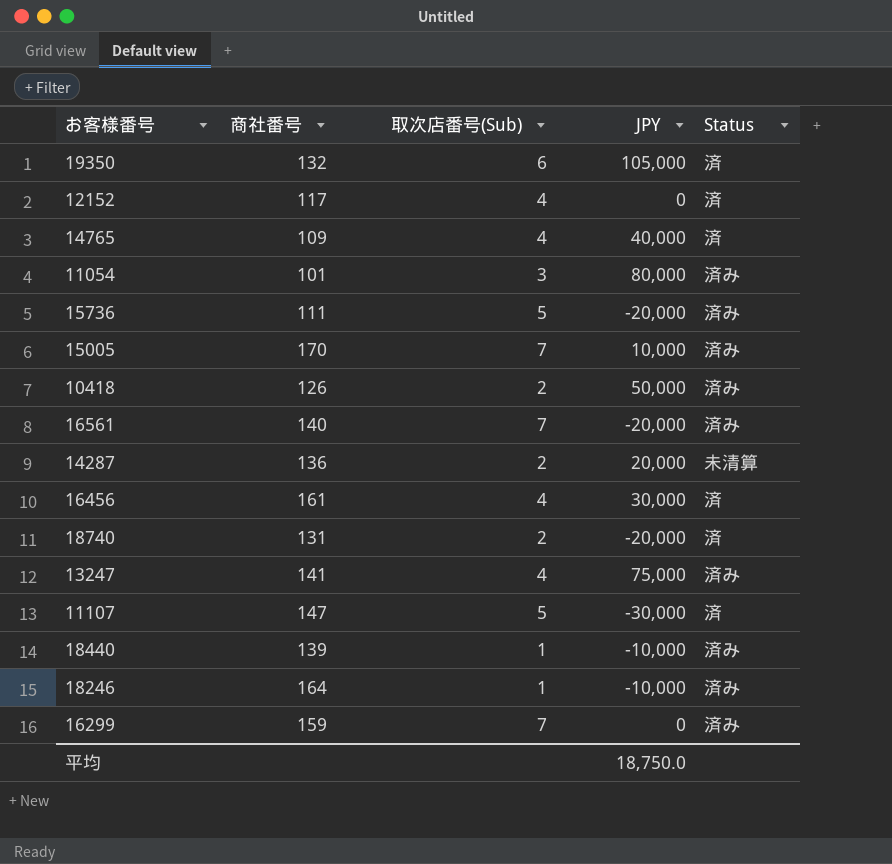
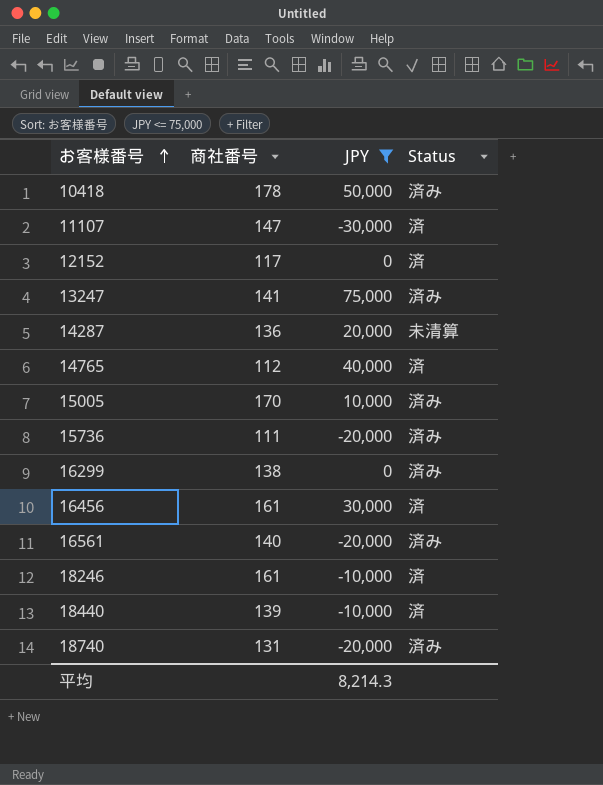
filter: none -> JPY <= 75,000
row order: none -> お客様番号 ascending
column 取次店番号(Sub) | position: 3 -> none
10418 | 商社番号: 126 -> 178
14765 | 商社番号: 109 -> 112
16299 | 商社番号: 159 -> 138
18246 | 商社番号: 164 -> 161
18246 | Status: 済み -> 済
18440 | Status: 済み -> 済
18740 | Status: 済 -> 済み
平均 | JPY: 18,750.0 -> 8,214.3

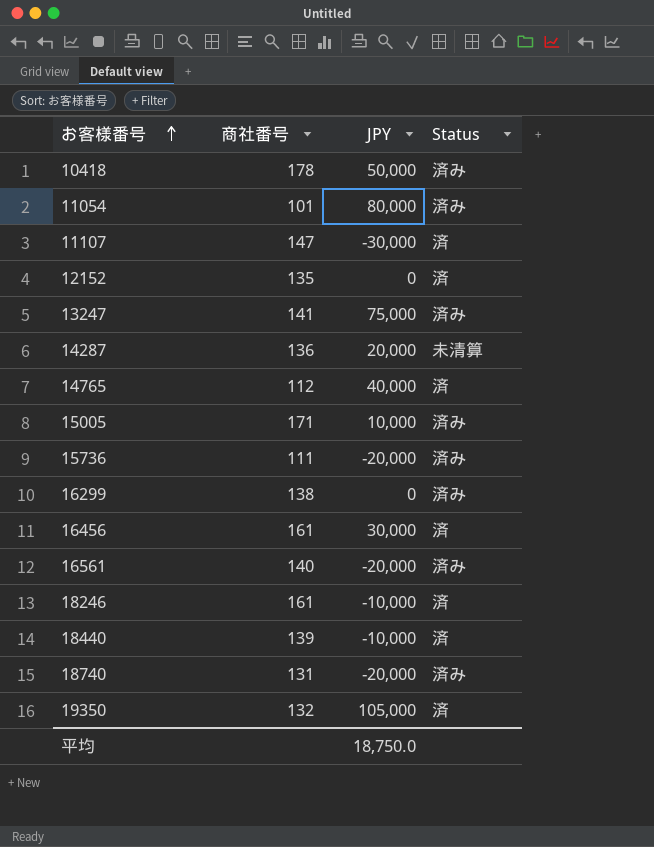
filter: JPY <= 75,000 -> none
12152 | 商社番号: 117 -> 135
15005 | 商社番号: 170 -> 171
平均 | JPY: 8,214.3 -> 18,750.0

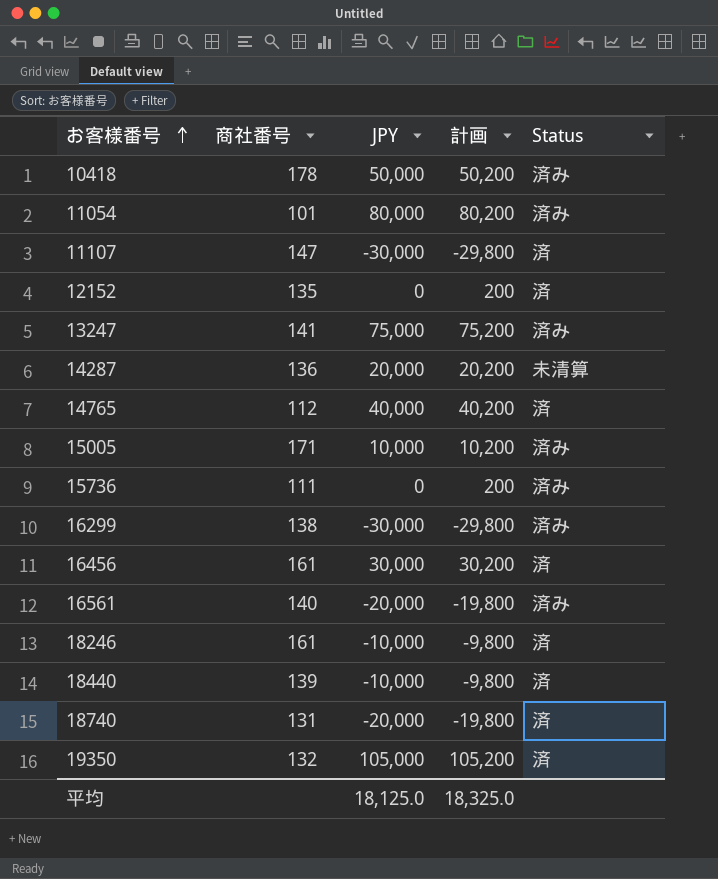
column 計画 | formula: none -> [JPY] + 200
15736 | JPY: -20,000 -> 0
16299 | JPY: 0 -> -30,000
18740 | Status: 済み -> 済
平均 | JPY: 18,750.0 -> 18,125.0

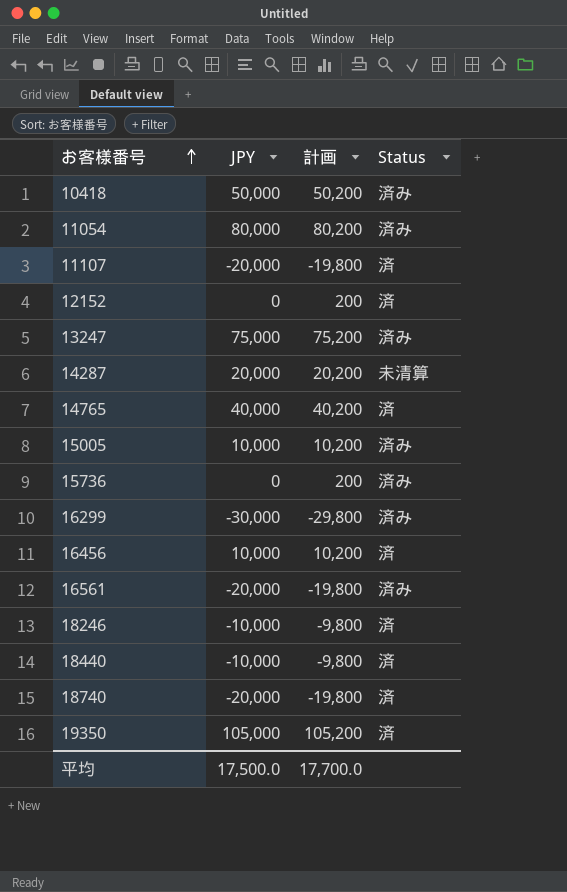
column 商社番号 | position: 2 -> none
11107 | JPY: -30,000 -> -20,000
11107 | 計画: -29,800 -> -19,800
16456 | JPY: 30,000 -> 10,000
16456 | 計画: 30,200 -> 10,200
平均 | JPY: 18,125.0 -> 17,500.0
平均 | 計画: 18,325.0 -> 17,700.0

